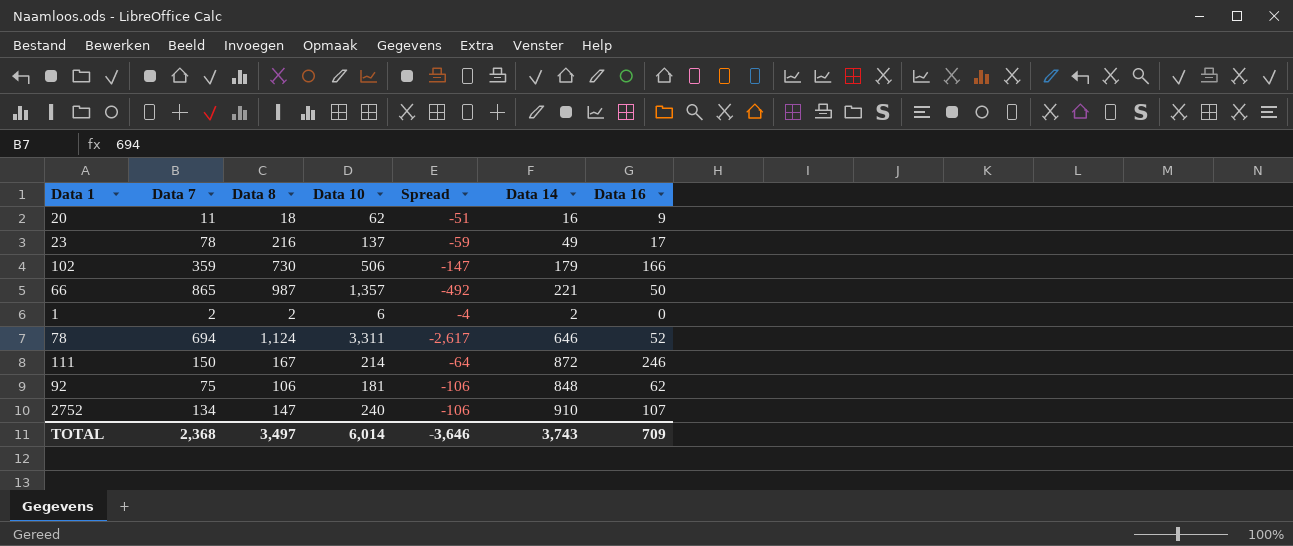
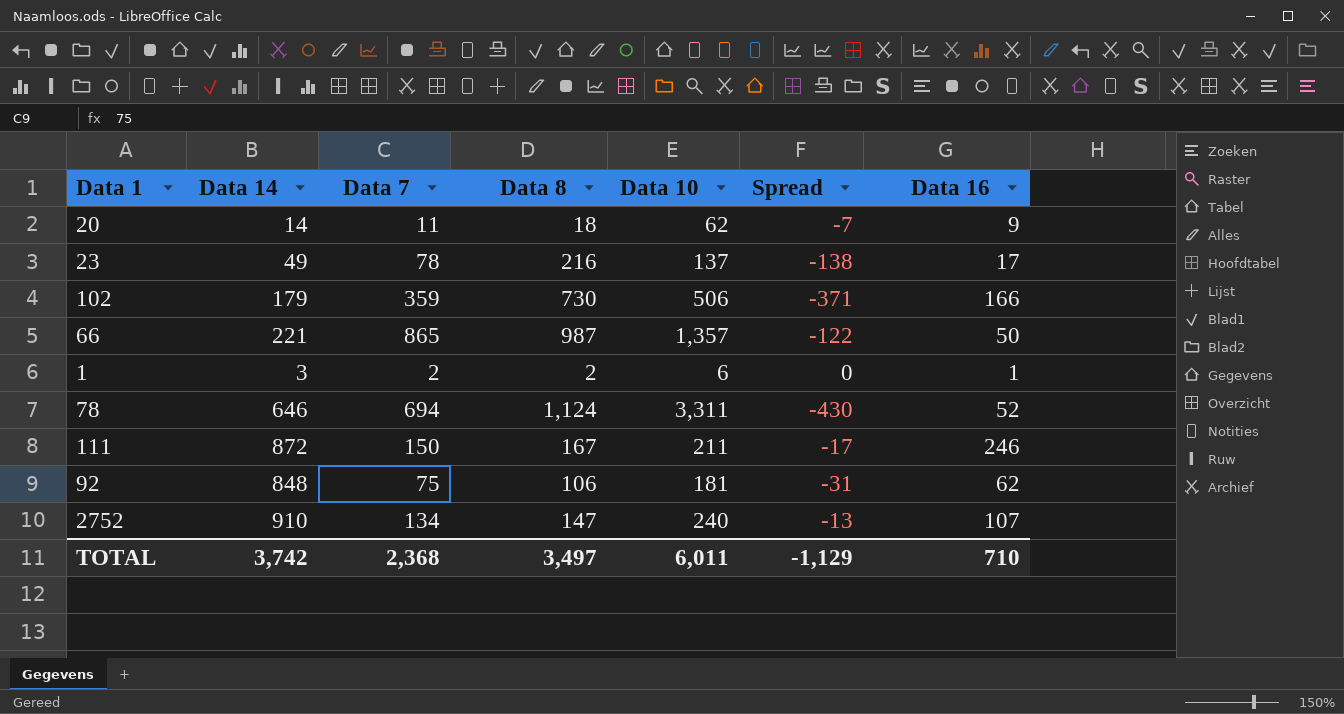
column Data 14 | position: 6 -> 2
column Spread | formula: [Data 7] - [Data 10] -> [Data 7] - [Data 8]
20 | Data 14: 16 -> 14
1 | Data 14: 2 -> 3
1 | Data 16: 0 -> 1
111 | Data 10: 214 -> 211
TOTAL | Data 14: 3,743 -> 3,742
TOTAL | Data 10: 6,014 -> 6,011
TOTAL | Spread: -3,646 -> -1,129
TOTAL | Data 16: 709 -> 710

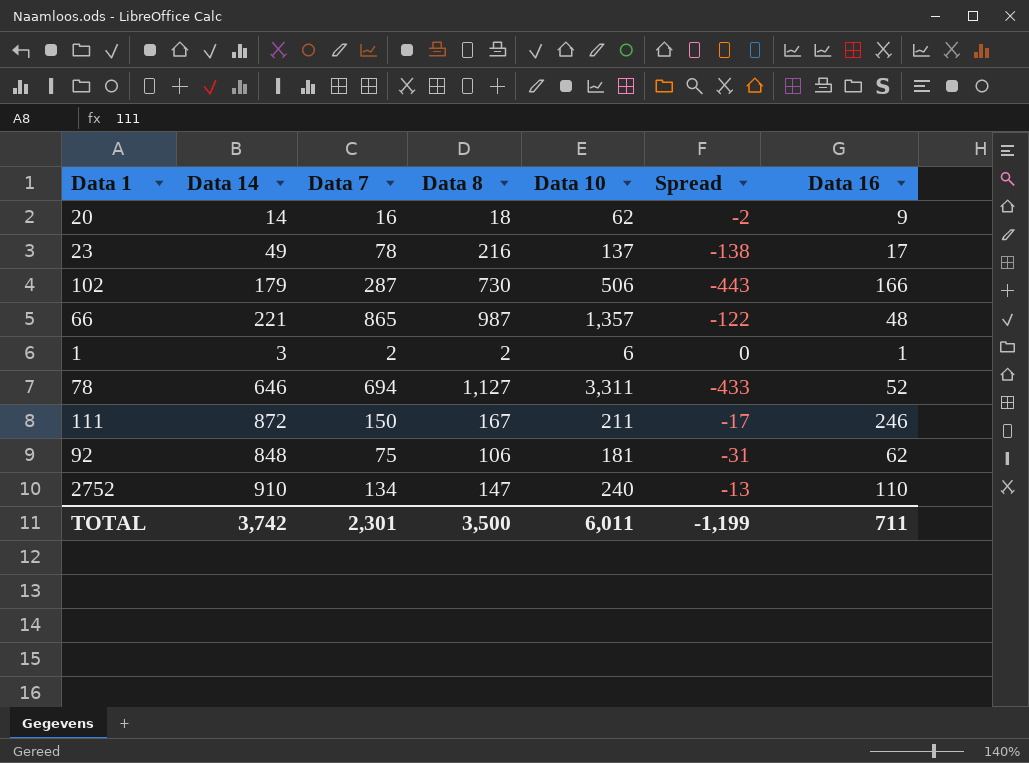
20 | Data 7: 11 -> 16
20 | Spread: -7 -> -2
102 | Data 7: 359 -> 287
102 | Spread: -371 -> -443
66 | Data 16: 50 -> 48
78 | Data 8: 1,124 -> 1,127
78 | Spread: -430 -> -433
2752 | Data 16: 107 -> 110
TOTAL | Data 7: 2,368 -> 2,301
TOTAL | Data 8: 3,497 -> 3,500
TOTAL | Spread: -1,129 -> -1,199
TOTAL | Data 16: 710 -> 711

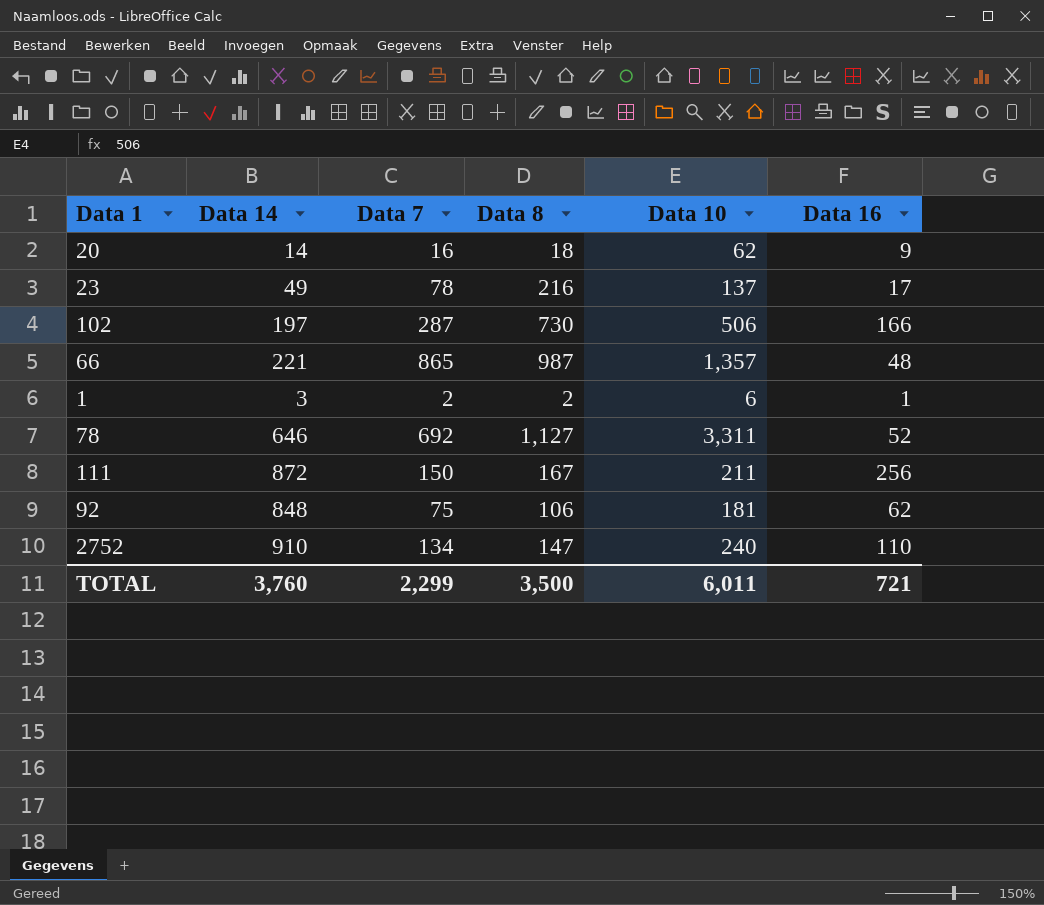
column Spread | formula: [Data 7] - [Data 8] -> none
102 | Data 14: 179 -> 197
78 | Data 7: 694 -> 692
111 | Data 16: 246 -> 256
TOTAL | Data 14: 3,742 -> 3,760
TOTAL | Data 7: 2,301 -> 2,299
TOTAL | Data 16: 711 -> 721

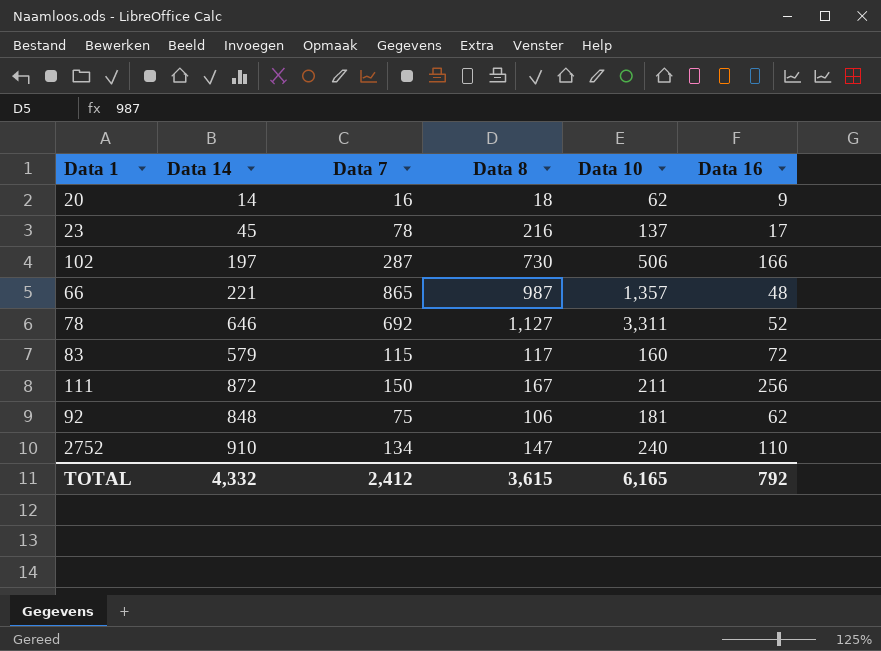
row 1: 3 | 2 | 2 | 6 | 1 -> none
23 | Data 14: 49 -> 45
row 83: none -> 579 | 115 | 117 | 160 | 72
TOTAL | Data 14: 3,760 -> 4,332
TOTAL | Data 7: 2,299 -> 2,412
TOTAL | Data 8: 3,500 -> 3,615
TOTAL | Data 10: 6,011 -> 6,165
TOTAL | Data 16: 721 -> 792

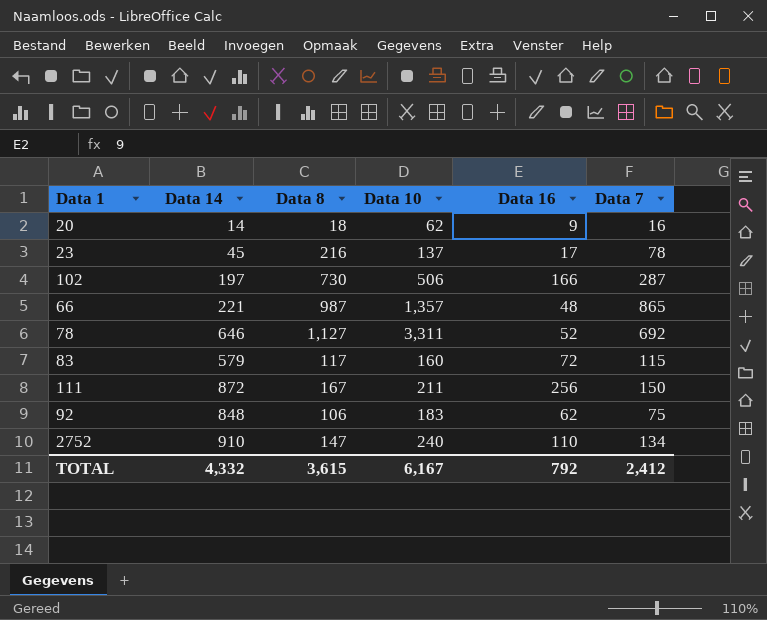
column Data 7 | position: 3 -> 6
92 | Data 10: 181 -> 183
TOTAL | Data 10: 6,165 -> 6,167

